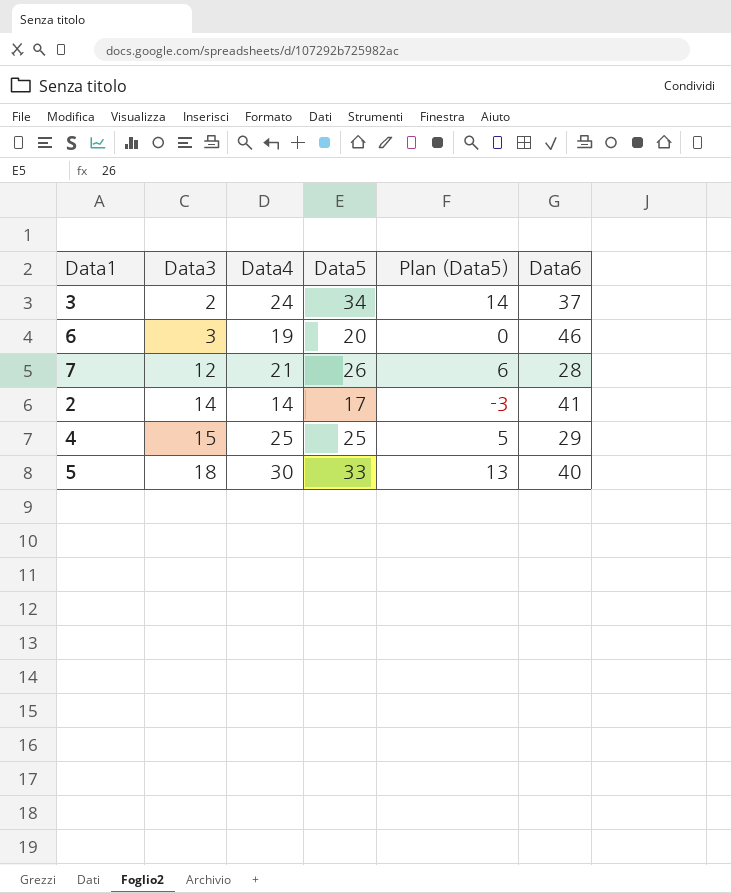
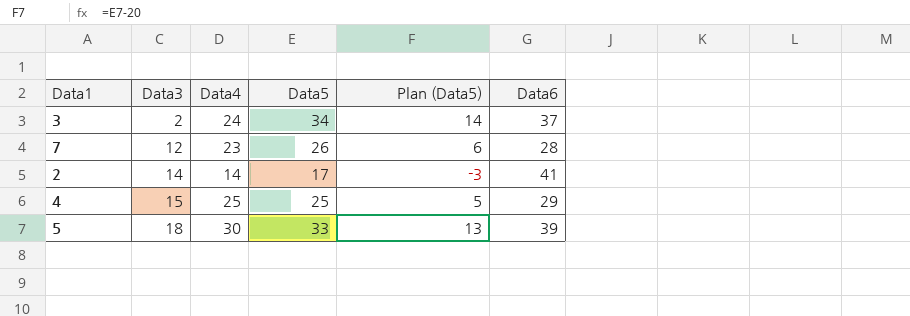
row 6: 3 | 19 | 20 | 0 | 46 -> none
7 | Data4: 21 -> 23
5 | Data6: 40 -> 39

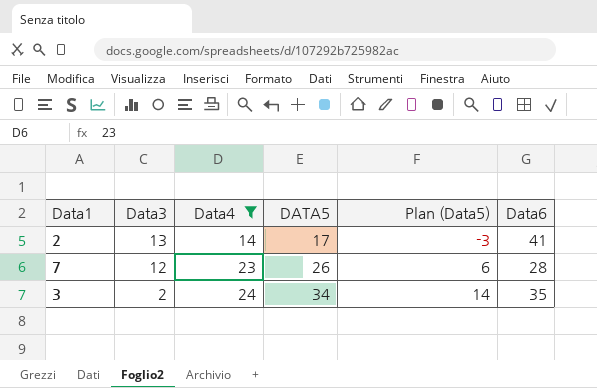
filter: none -> Data4 <= 24
row order: Data3 ascending -> Data3 descending
column name: Data5 -> DATA5
2 | Data3: 14 -> 13
3 | Data6: 37 -> 35

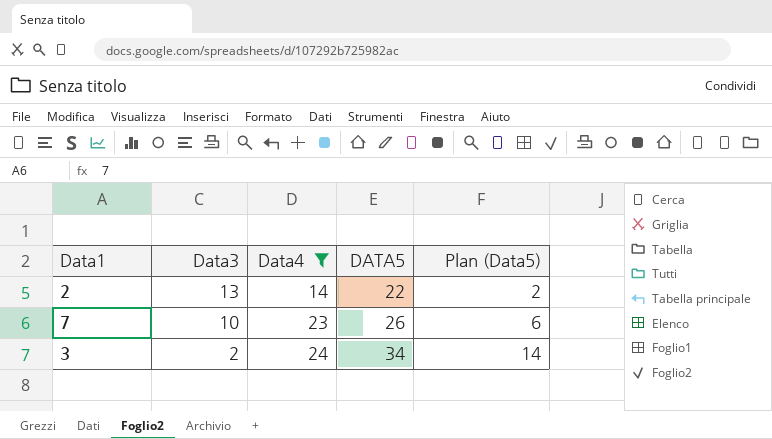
column Data6 | position: 6 -> none
2 | DATA5: 17 -> 22
2 | Plan (Data5): -3 -> 2
7 | Data3: 12 -> 10

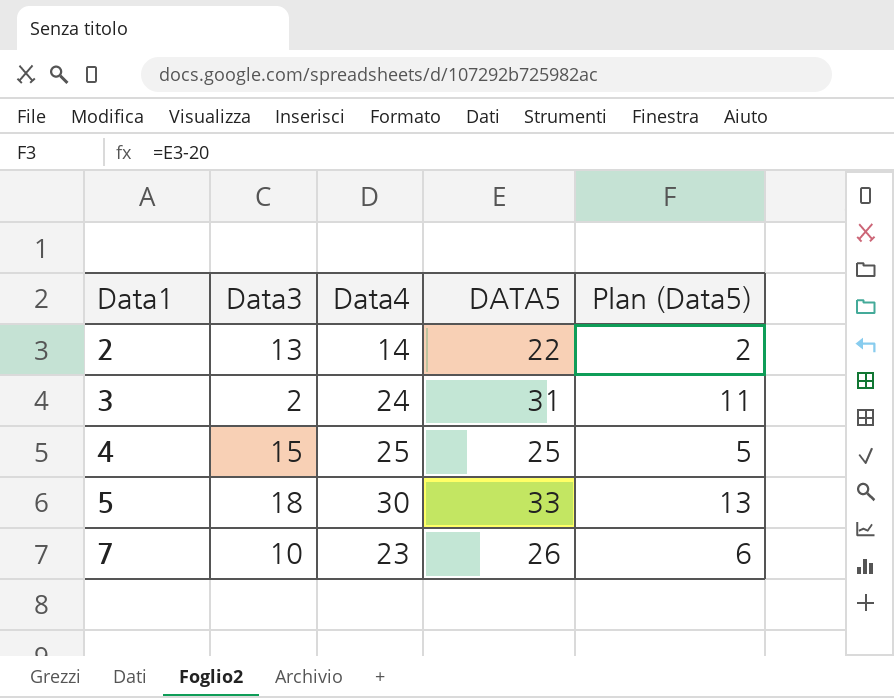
filter: Data4 <= 24 -> none
row order: Data3 descending -> Data1 ascending
3 | DATA5: 34 -> 31
3 | Plan (Data5): 14 -> 11

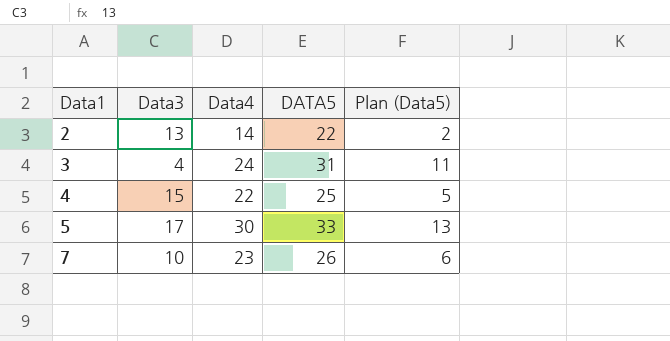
3 | Data3: 2 -> 4
4 | Data4: 25 -> 22
5 | Data3: 18 -> 17

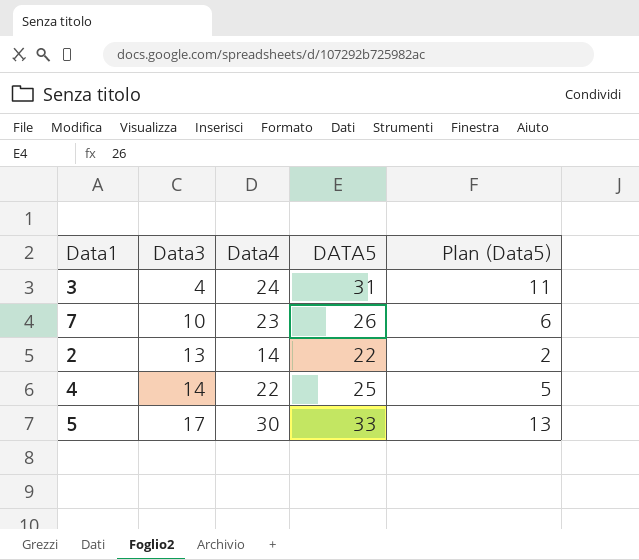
row order: Data1 ascending -> Data3 ascending
4 | Data3: 15 -> 14

